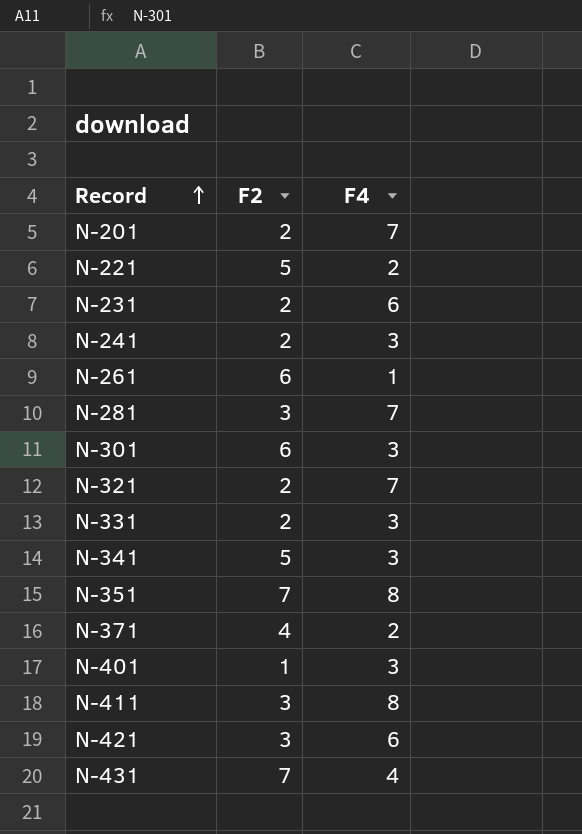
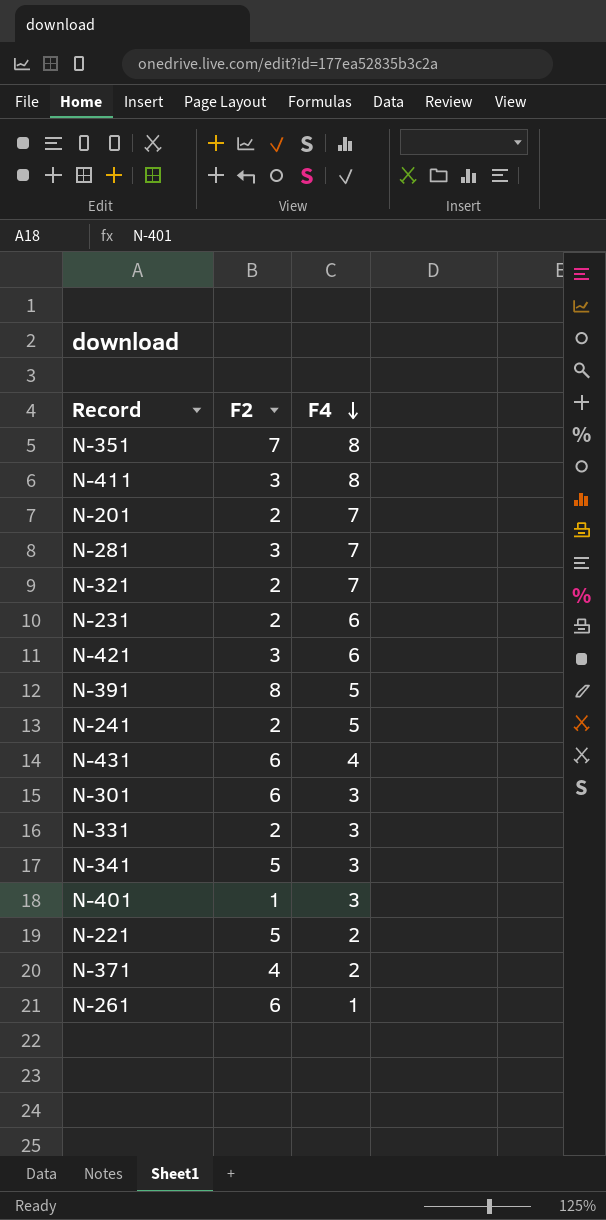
row order: Record ascending -> F4 descending
row N-391: none -> 8 | 5
N-241 | F4: 3 -> 5
N-431 | F2: 7 -> 6

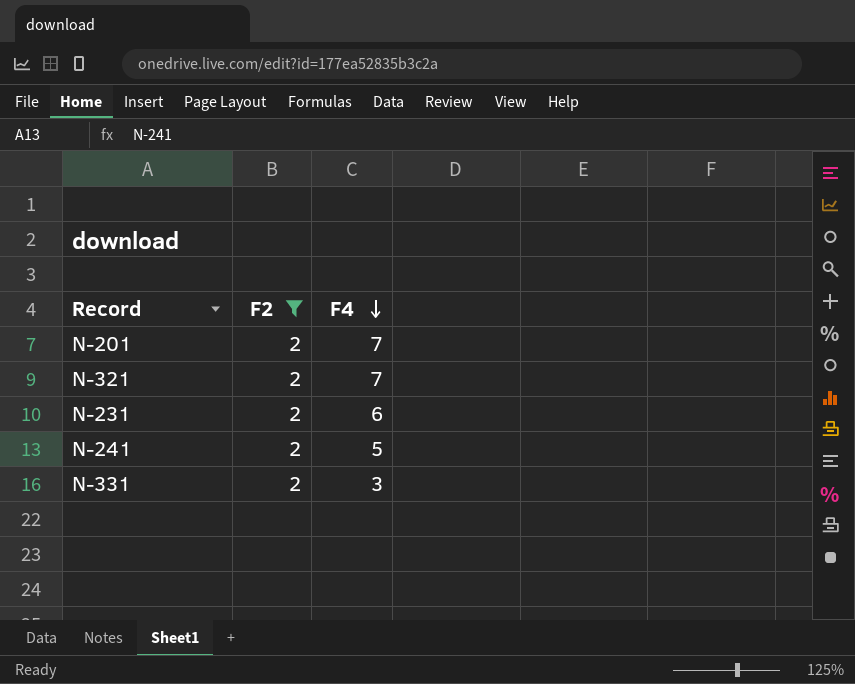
filter: none -> F2 = 2

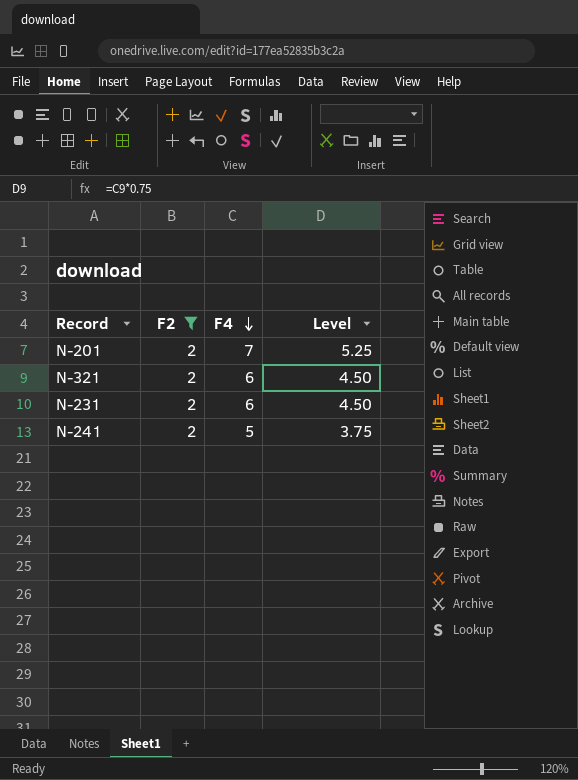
column Level | formula: none -> [F4] * 0.75
row N-331: 2 | 3 -> none
N-321 | F4: 7 -> 6

